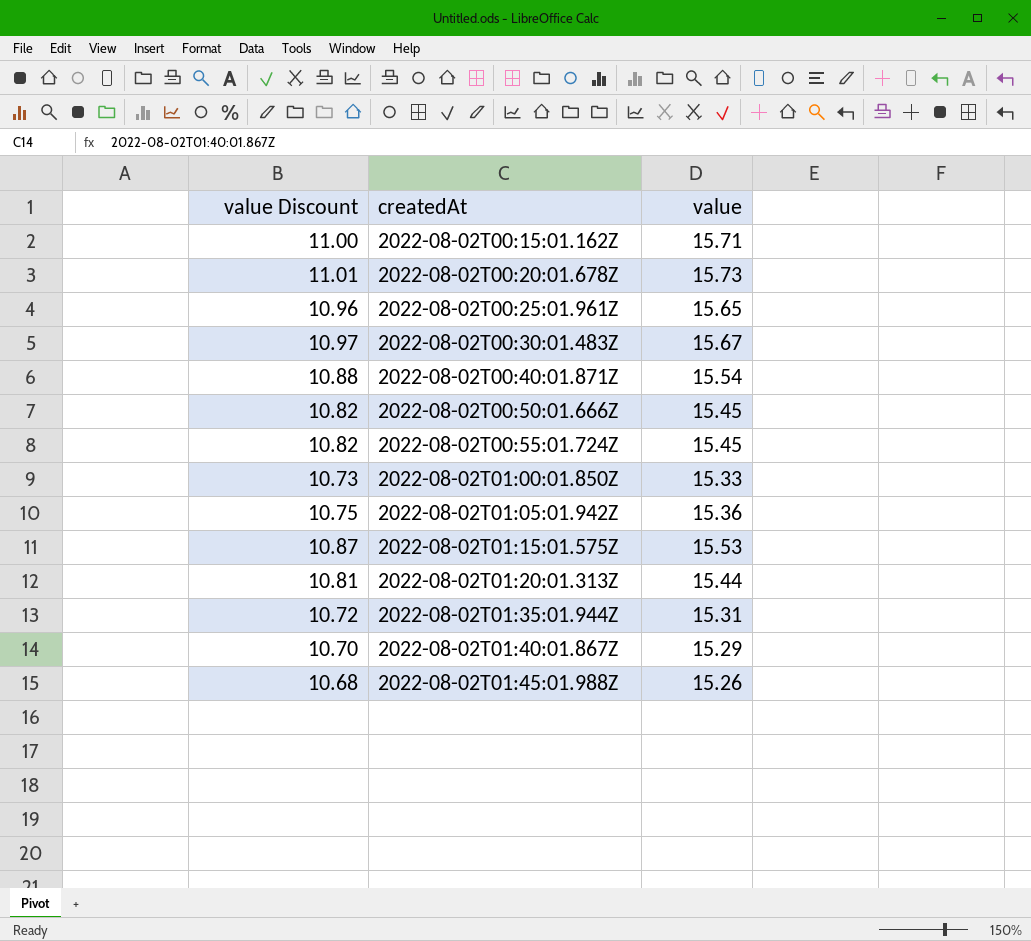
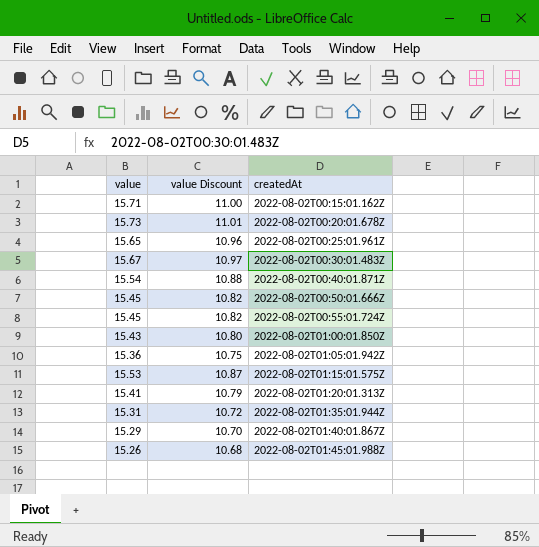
column value | position: 3 -> 1
2022-08-02T01:00:01.850Z | value: 15.33 -> 15.43
2022-08-02T01:00:01.850Z | value Discount: 10.73 -> 10.80
2022-08-02T01:20:01.313Z | value: 15.44 -> 15.41
2022-08-02T01:20:01.313Z | value Discount: 10.81 -> 10.79

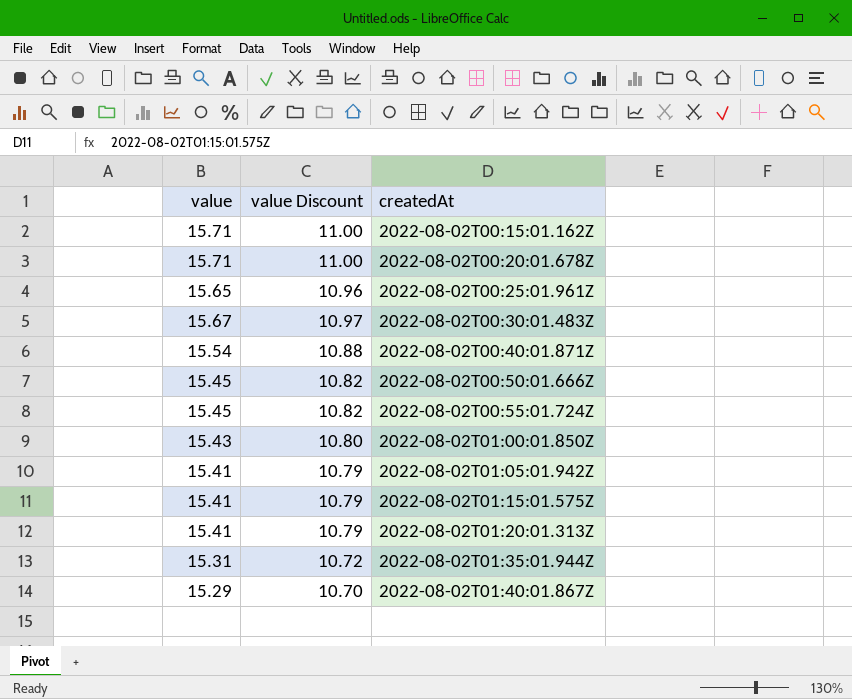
row 2022-08-02T01:45:01.988Z: 15.26 | 10.68 -> none
2022-08-02T00:20:01.678Z | value: 15.73 -> 15.71
2022-08-02T00:20:01.678Z | value Discount: 11.01 -> 11.00
2022-08-02T01:05:01.942Z | value: 15.36 -> 15.41
2022-08-02T01:05:01.942Z | value Discount: 10.75 -> 10.79
2022-08-02T01:15:01.575Z | value: 15.53 -> 15.41
2022-08-02T01:15:01.575Z | value Discount: 10.87 -> 10.79

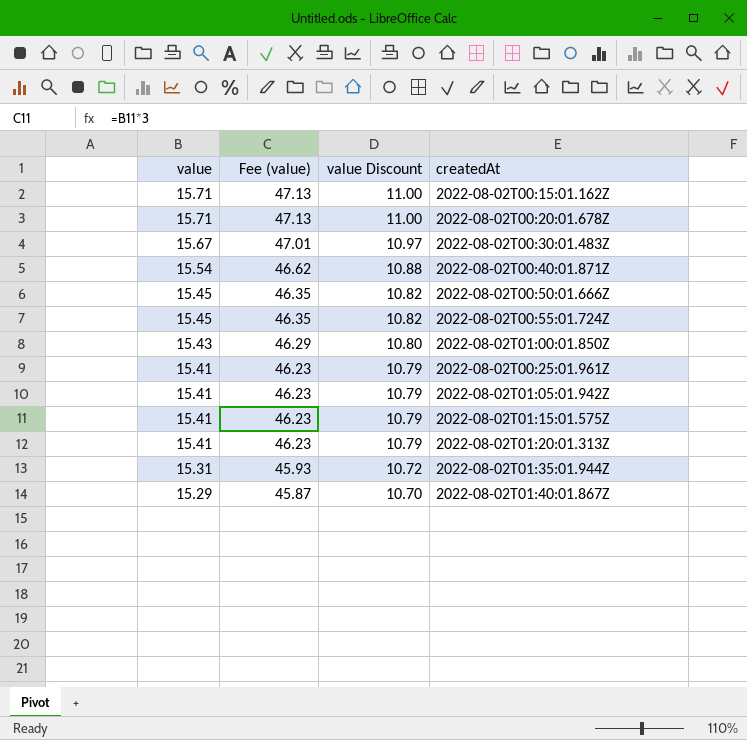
row order: createdAt ascending -> value descending
column Fee (value) | formula: none -> [value] * 3
2022-08-02T00:25:01.961Z | value: 15.65 -> 15.41
2022-08-02T00:25:01.961Z | value Discount: 10.96 -> 10.79

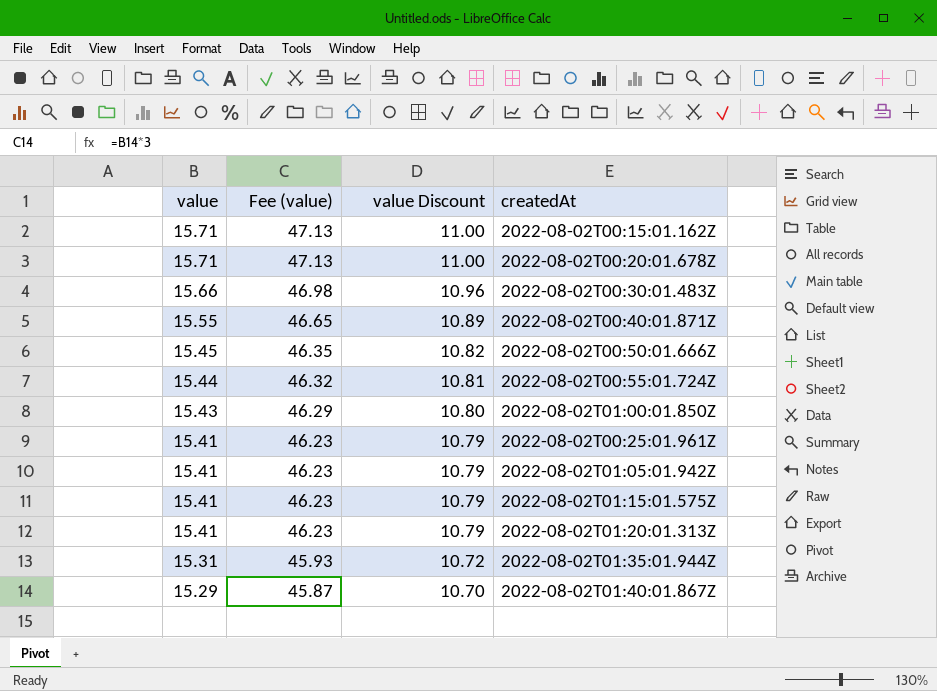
2022-08-02T00:30:01.483Z | value: 15.67 -> 15.66
2022-08-02T00:30:01.483Z | Fee (value): 47.01 -> 46.98
2022-08-02T00:30:01.483Z | value Discount: 10.97 -> 10.96
2022-08-02T00:40:01.871Z | value: 15.54 -> 15.55
2022-08-02T00:40:01.871Z | Fee (value): 46.62 -> 46.65
2022-08-02T00:40:01.871Z | value Discount: 10.88 -> 10.89
2022-08-02T00:55:01.724Z | value: 15.45 -> 15.44
2022-08-02T00:55:01.724Z | Fee (value): 46.35 -> 46.32
2022-08-02T00:55:01.724Z | value Discount: 10.82 -> 10.81

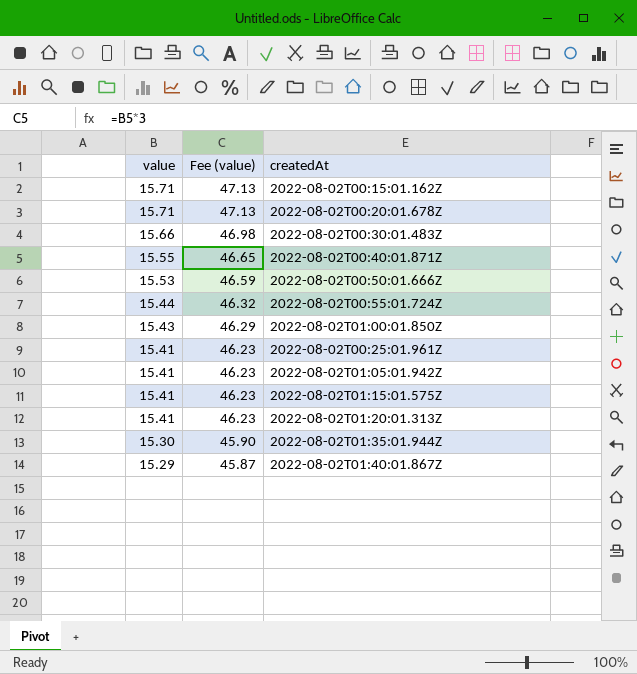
column value Discount | formula: [value] * 0.7 -> none
2022-08-02T00:50:01.666Z | value: 15.45 -> 15.53
2022-08-02T00:50:01.666Z | Fee (value): 46.35 -> 46.59
2022-08-02T01:35:01.944Z | value: 15.31 -> 15.30
2022-08-02T01:35:01.944Z | Fee (value): 45.93 -> 45.90

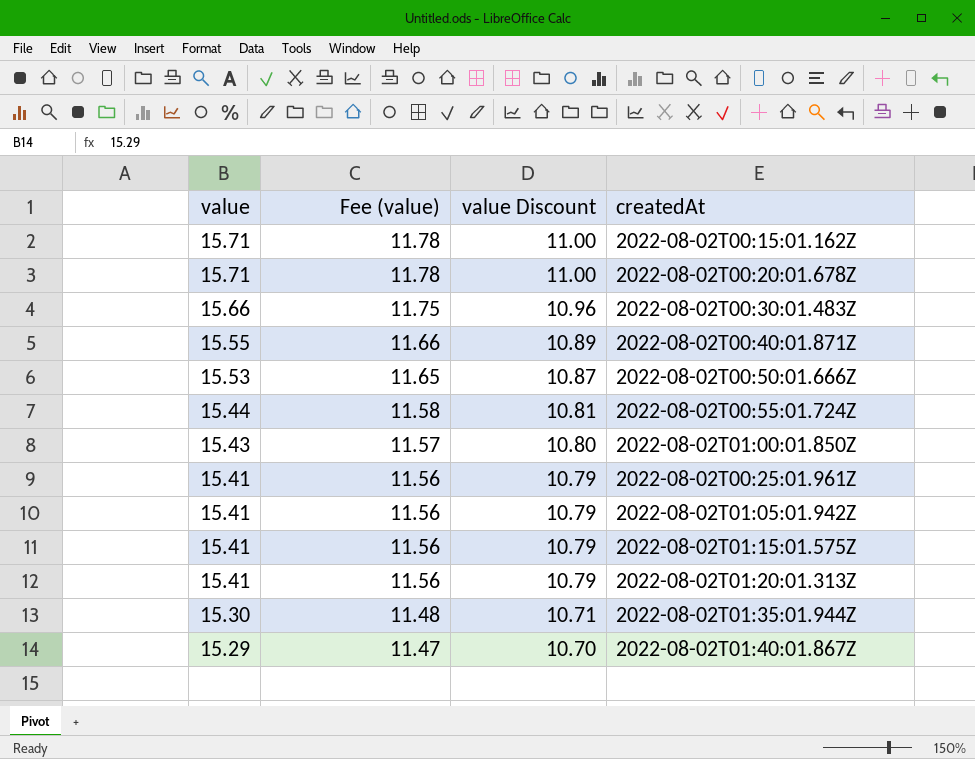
column Fee (value) | formula: [value] * 3 -> [value] * 0.75
column value Discount | formula: none -> [value] * 0.7

